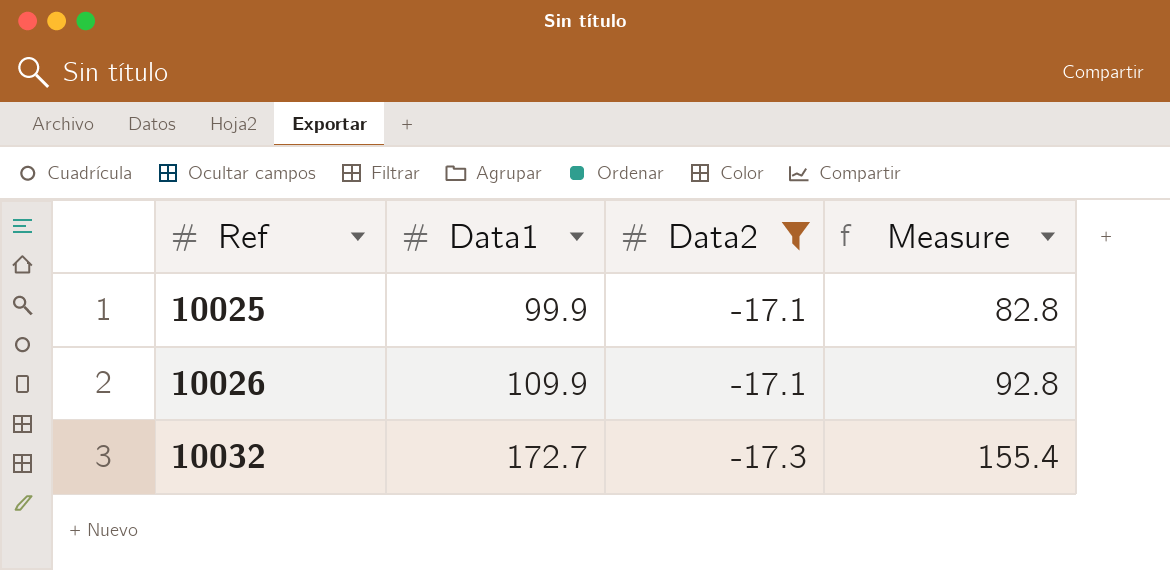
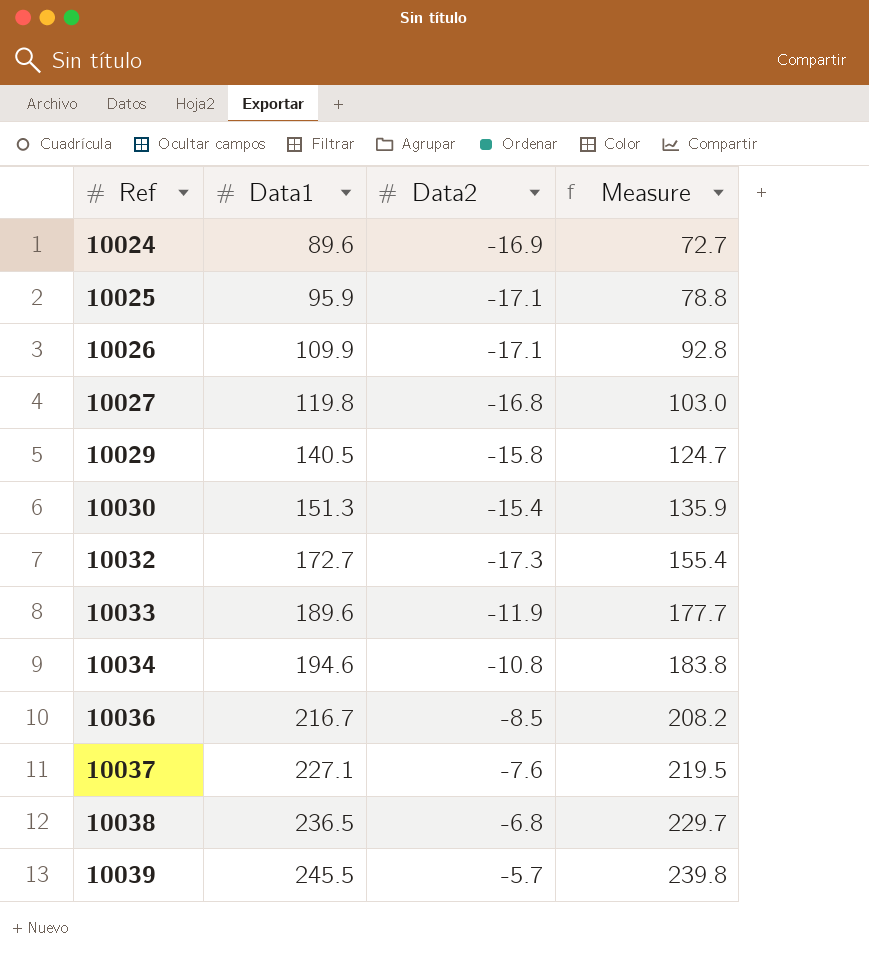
filter: Data2 <= -17.1 -> none
10025 | Data1: 99.9 -> 95.9
10025 | Measure: 82.8 -> 78.8

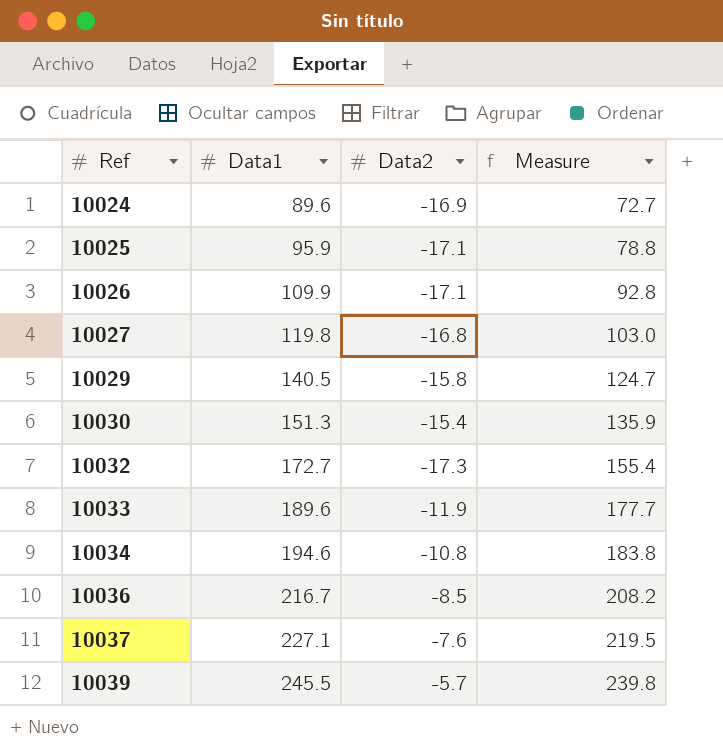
row 10038: 236.5 | -6.8 | 229.7 -> none

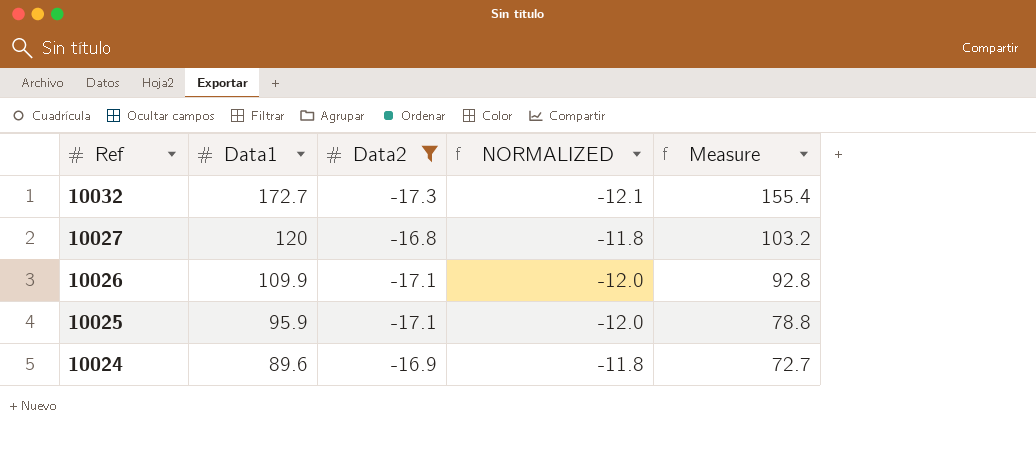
filter: none -> Data2 <= -16.8
row order: Ref ascending -> Ref descending
column NORMALIZED | formula: none -> [Data2] * 0.7
10027 | Data1: 119.8 -> 120
10027 | Measure: 103.0 -> 103.2

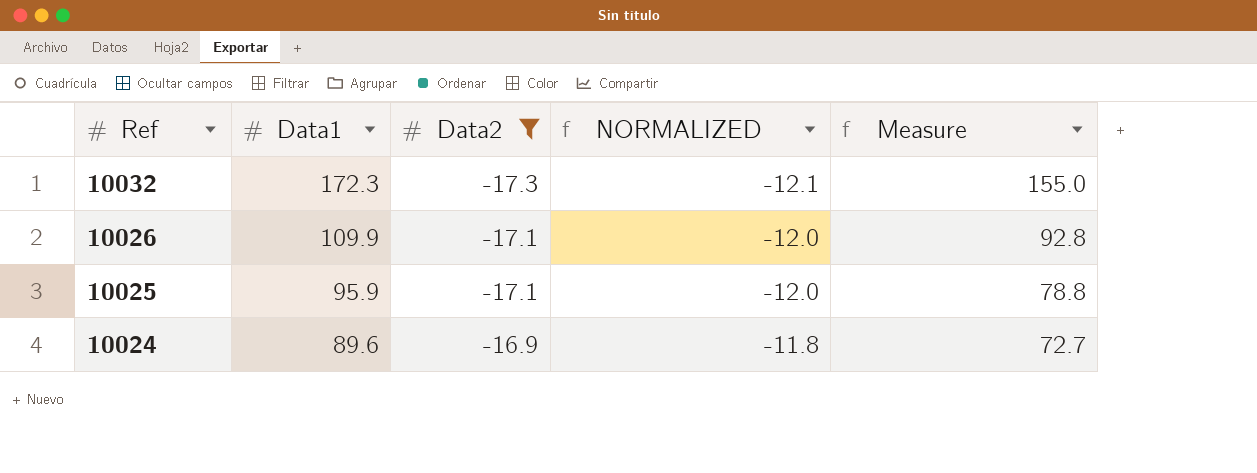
row 10027: 120 | -16.8 | -11.8 | 103.2 -> none
10032 | Data1: 172.7 -> 172.3
10032 | Measure: 155.4 -> 155.0

